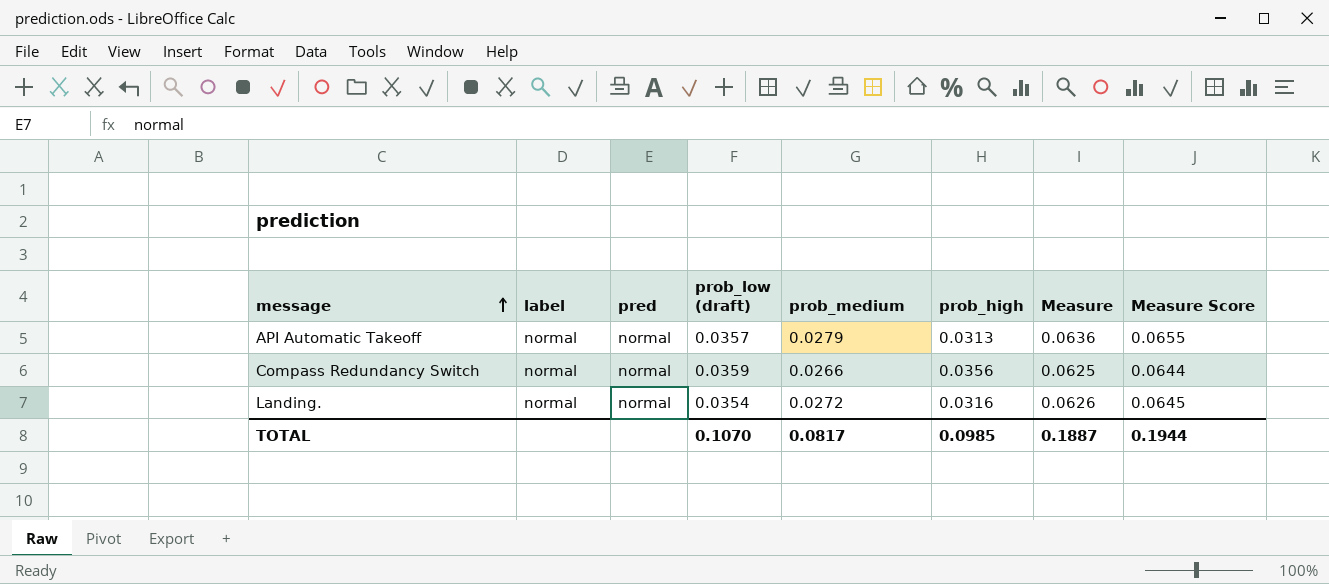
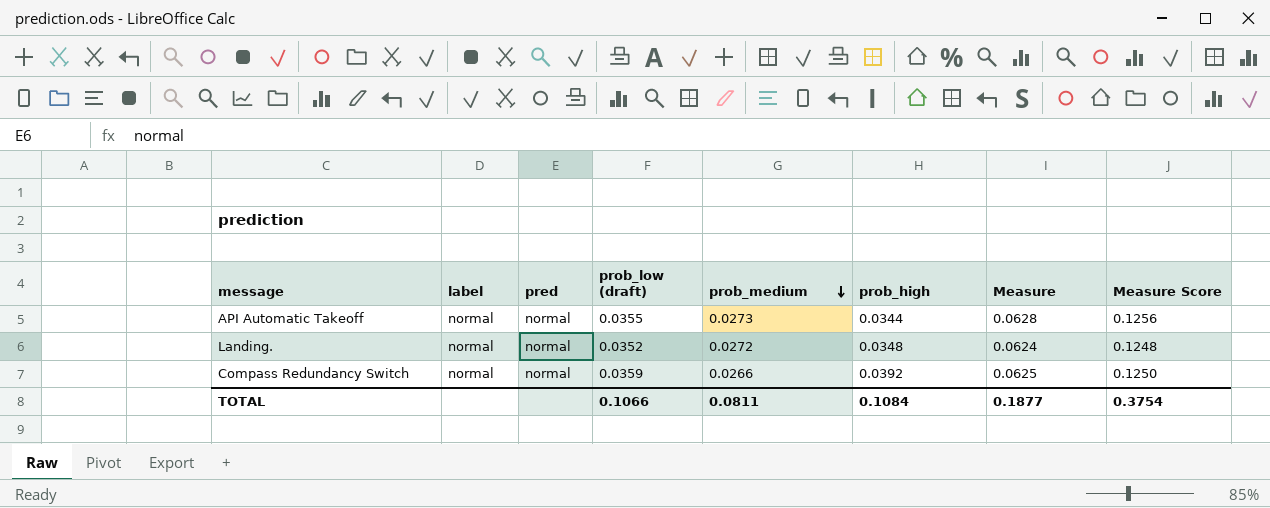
row order: message ascending -> prob_medium descending
column Measure Score | formula: [Measure] * 1.03 -> [Measure] * 2
API Automatic Takeoff | prob_low (draft): 0.0357 -> 0.0355
API Automatic Takeoff | prob_medium: 0.0279 -> 0.0273
API Automatic Takeoff | prob_high: 0.0313 -> 0.0344
API Automatic Takeoff | Measure: 0.0636 -> 0.0628
Landing. | prob_low (draft): 0.0354 -> 0.0352
Landing. | prob_high: 0.0316 -> 0.0348
Landing. | Measure: 0.0626 -> 0.0624
Compass Redundancy Switch | prob_high: 0.0356 -> 0.0392
TOTAL | prob_low (draft): 0.1070 -> 0.1066
TOTAL | prob_medium: 0.0817 -> 0.0811
TOTAL | prob_high: 0.0985 -> 0.1084
TOTAL | Measure: 0.1887 -> 0.1877
TOTAL | Measure Score: 0.1944 -> 0.3754

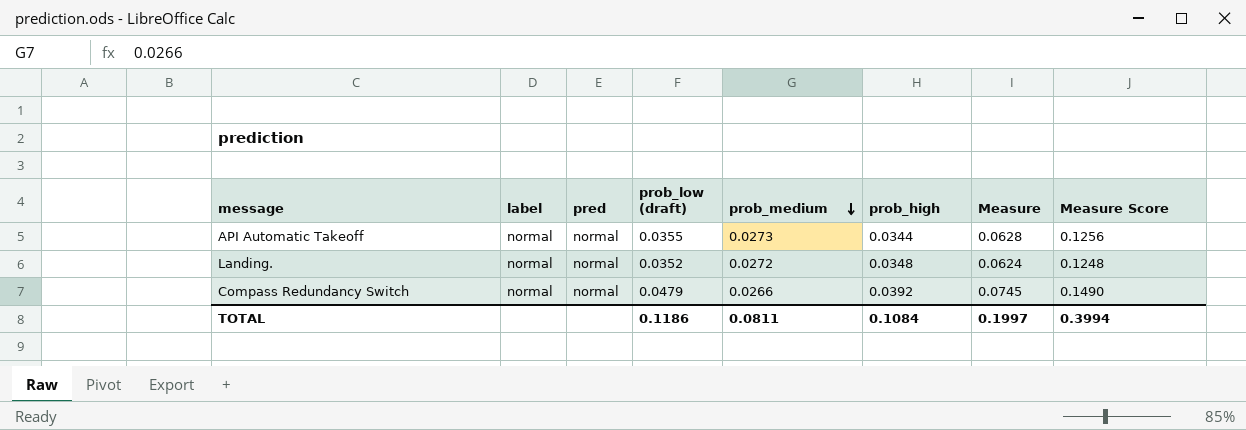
Compass Redundancy Switch | prob_low (draft): 0.0359 -> 0.0479
Compass Redundancy Switch | Measure: 0.0625 -> 0.0745
Compass Redundancy Switch | Measure Score: 0.1250 -> 0.1490
TOTAL | prob_low (draft): 0.1066 -> 0.1186
TOTAL | Measure: 0.1877 -> 0.1997
TOTAL | Measure Score: 0.3754 -> 0.3994

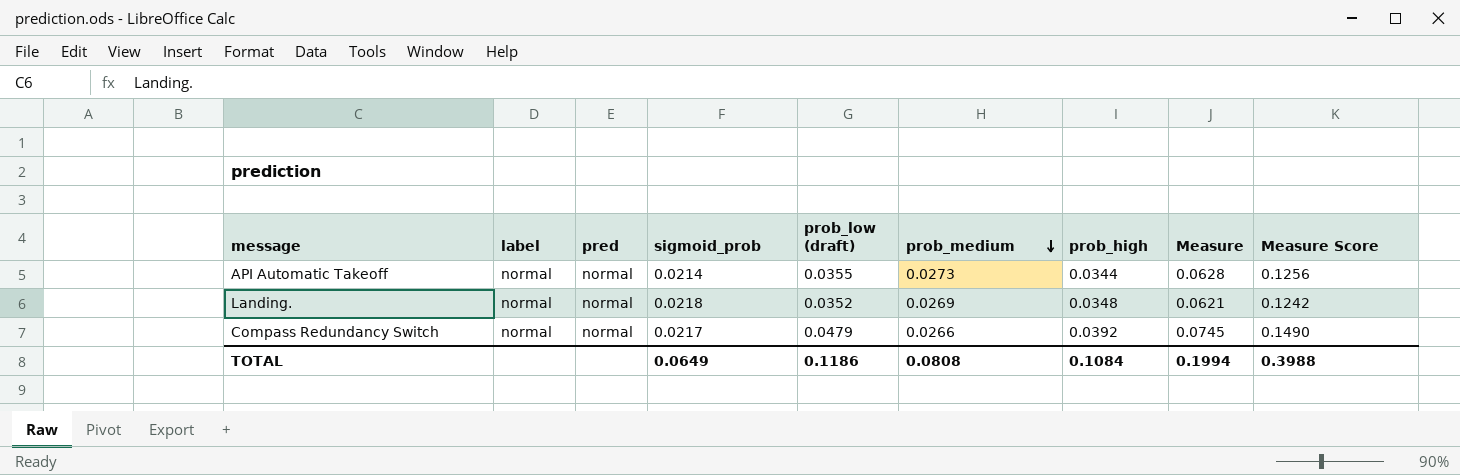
column sigmoid_prob | position: none -> 4
Landing. | prob_medium: 0.0272 -> 0.0269
Landing. | Measure: 0.0624 -> 0.0621
Landing. | Measure Score: 0.1248 -> 0.1242
TOTAL | prob_medium: 0.0811 -> 0.0808
TOTAL | Measure: 0.1997 -> 0.1994
TOTAL | Measure Score: 0.3994 -> 0.3988

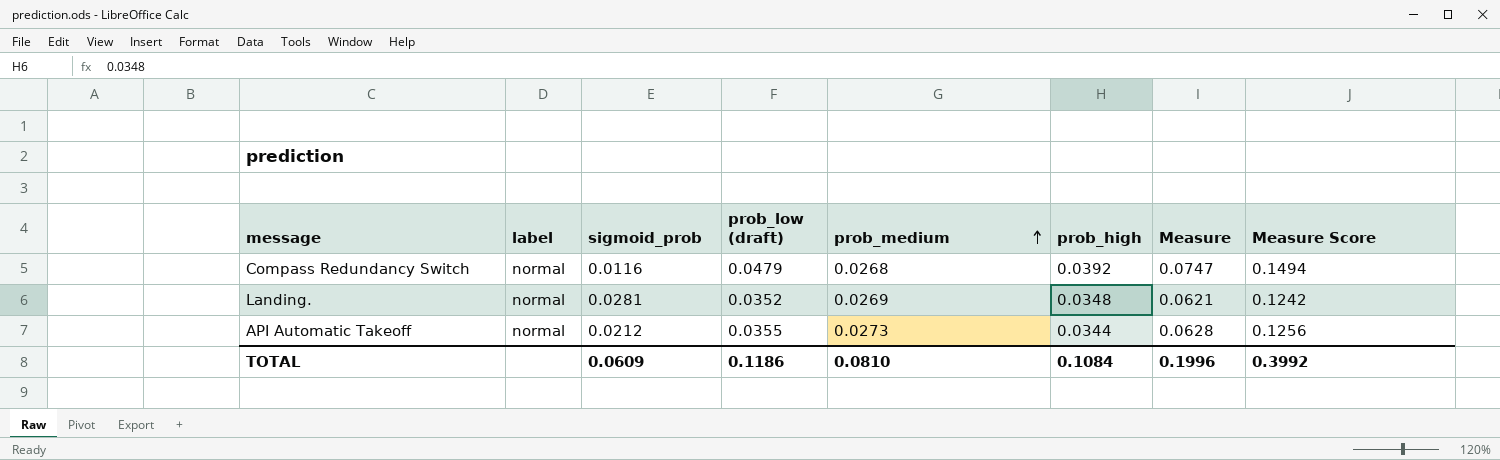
row order: prob_medium descending -> prob_medium ascending
column pred | position: 3 -> none
Compass Redundancy Switch | sigmoid_prob: 0.0217 -> 0.0116
Compass Redundancy Switch | prob_medium: 0.0266 -> 0.0268
Compass Redundancy Switch | Measure: 0.0745 -> 0.0747
Compass Redundancy Switch | Measure Score: 0.1490 -> 0.1494
Landing. | sigmoid_prob: 0.0218 -> 0.0281
API Automatic Takeoff | sigmoid_prob: 0.0214 -> 0.0212
TOTAL | sigmoid_prob: 0.0649 -> 0.0609
TOTAL | prob_medium: 0.0808 -> 0.0810
TOTAL | Measure: 0.1994 -> 0.1996
TOTAL | Measure Score: 0.3988 -> 0.3992

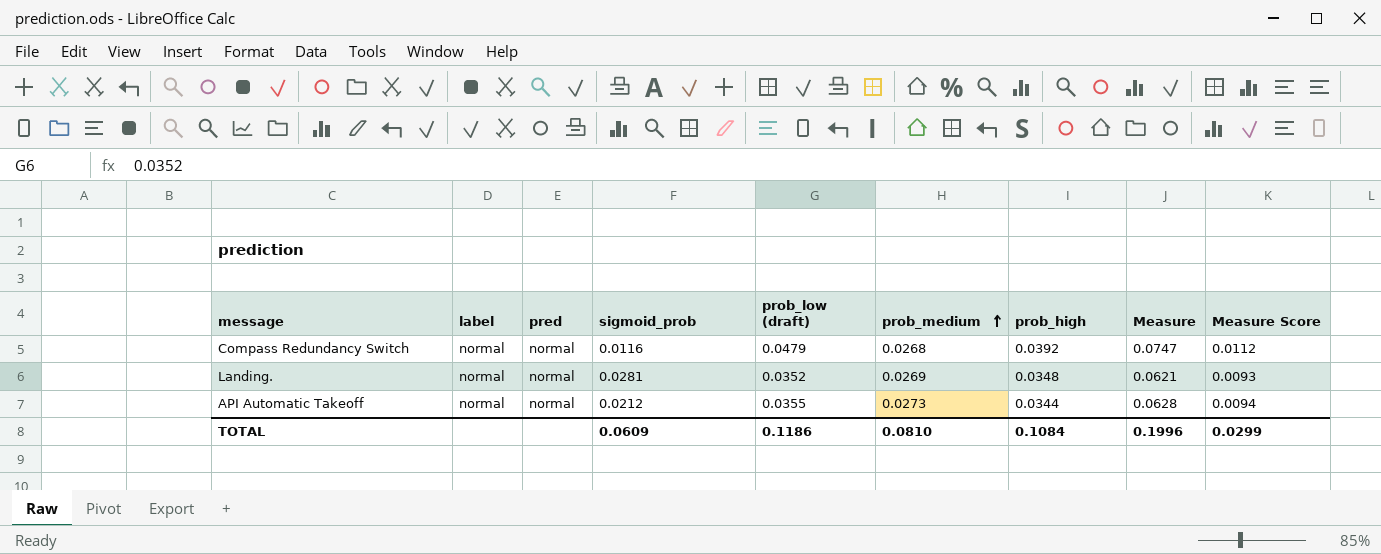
column pred | position: none -> 3
column Measure Score | formula: [Measure] * 2 -> [Measure] * 0.15
TOTAL | Measure Score: 0.3992 -> 0.0299

